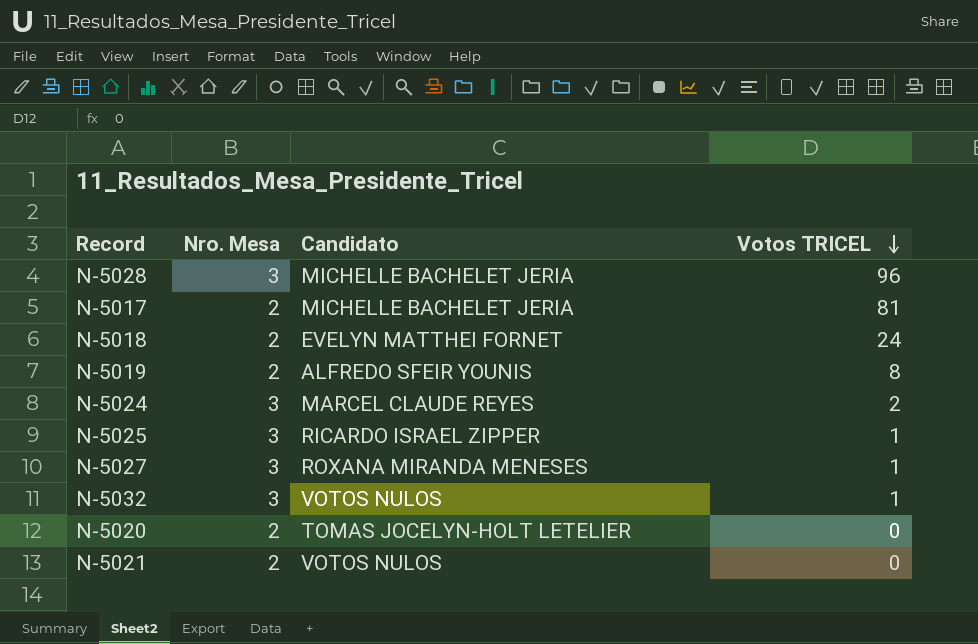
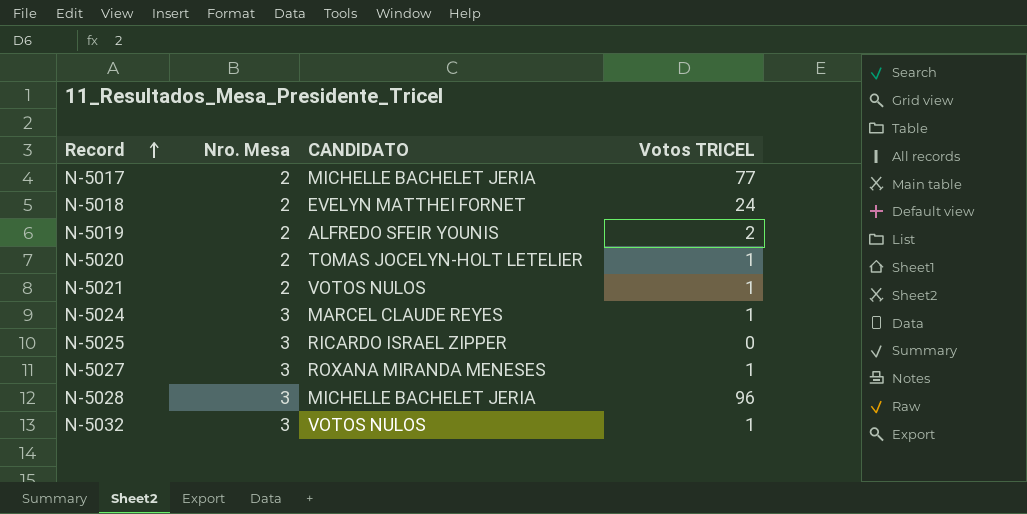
row order: Votos TRICEL descending -> Record ascending
column name: Candidato -> CANDIDATO
N-5017 | Votos TRICEL: 81 -> 77
N-5019 | Votos TRICEL: 8 -> 2
N-5020 | Votos TRICEL: 0 -> 1
N-5021 | Votos TRICEL: 0 -> 1
N-5024 | Votos TRICEL: 2 -> 1
N-5025 | Votos TRICEL: 1 -> 0

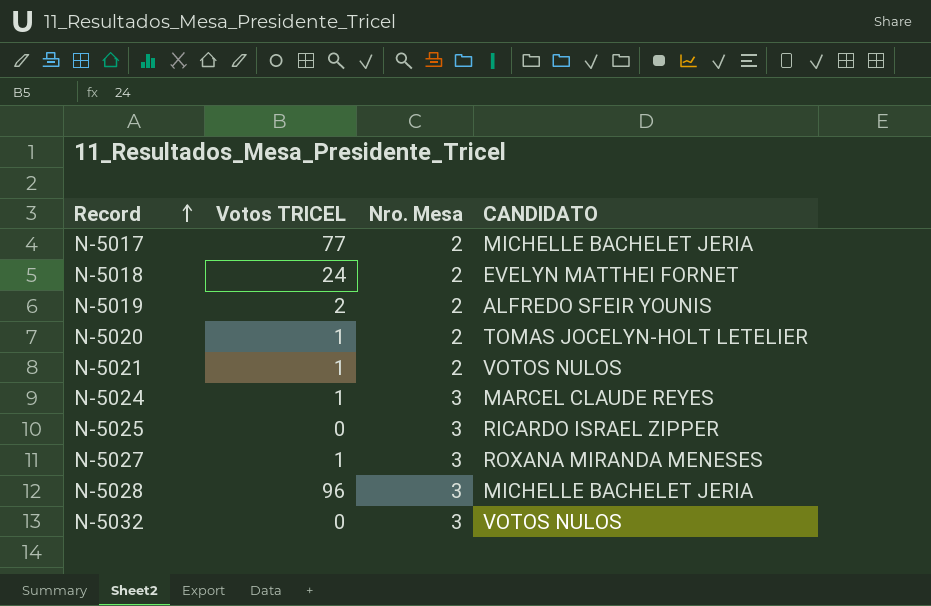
column Votos TRICEL | position: 4 -> 2
N-5032 | Votos TRICEL: 1 -> 0

